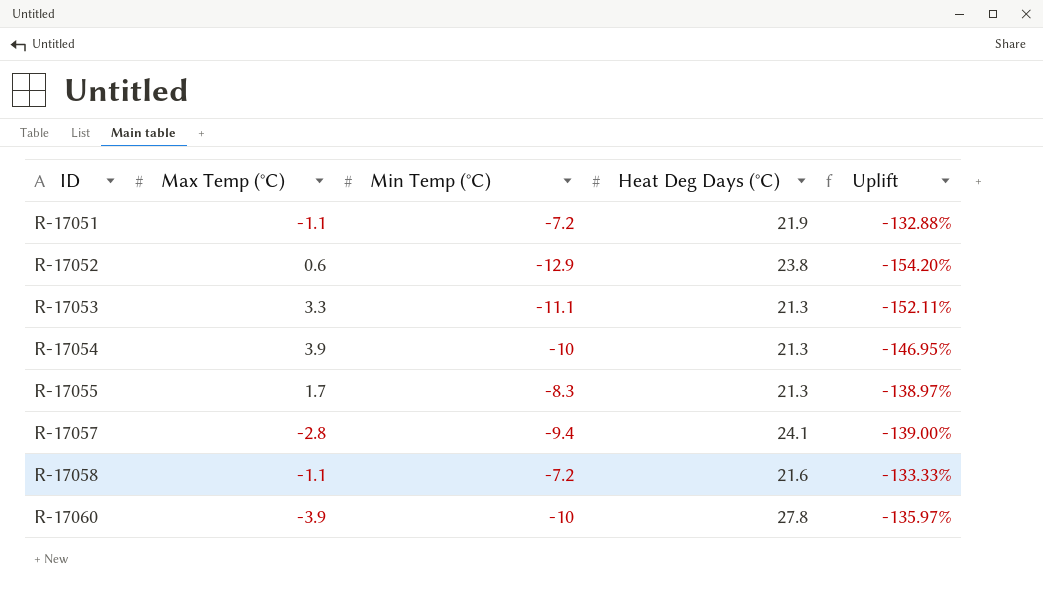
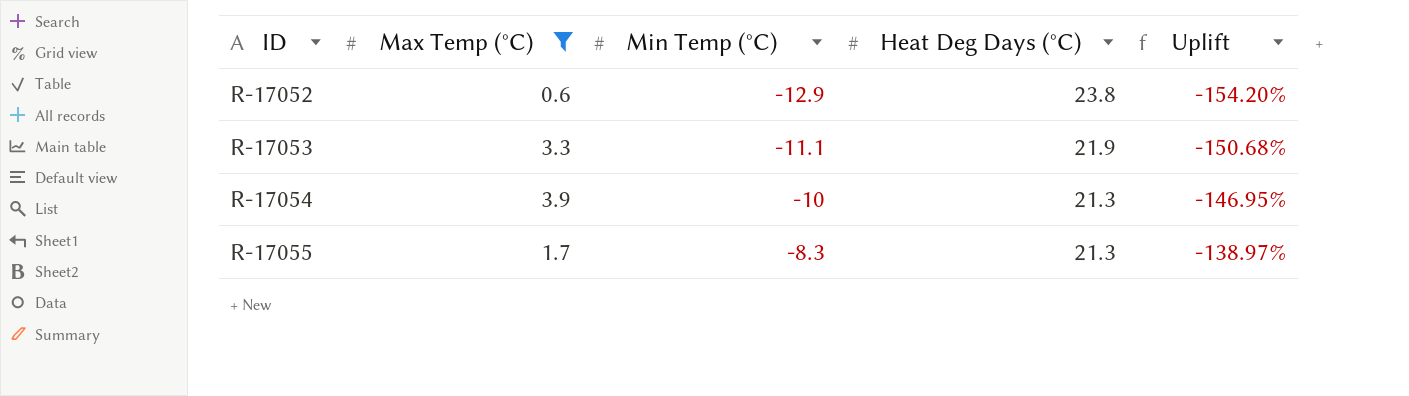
filter: none -> Max Temp (°C) >= 0.6
R-17053 | Heat Deg Days (°C): 21.3 -> 21.9
R-17053 | Uplift: -152.11% -> -150.68%

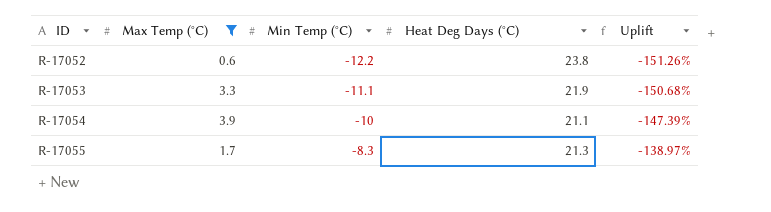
R-17052 | Min Temp (°C): -12.9 -> -12.2
R-17052 | Uplift: -154.20% -> -151.26%
R-17054 | Heat Deg Days (°C): 21.3 -> 21.1
R-17054 | Uplift: -146.95% -> -147.39%

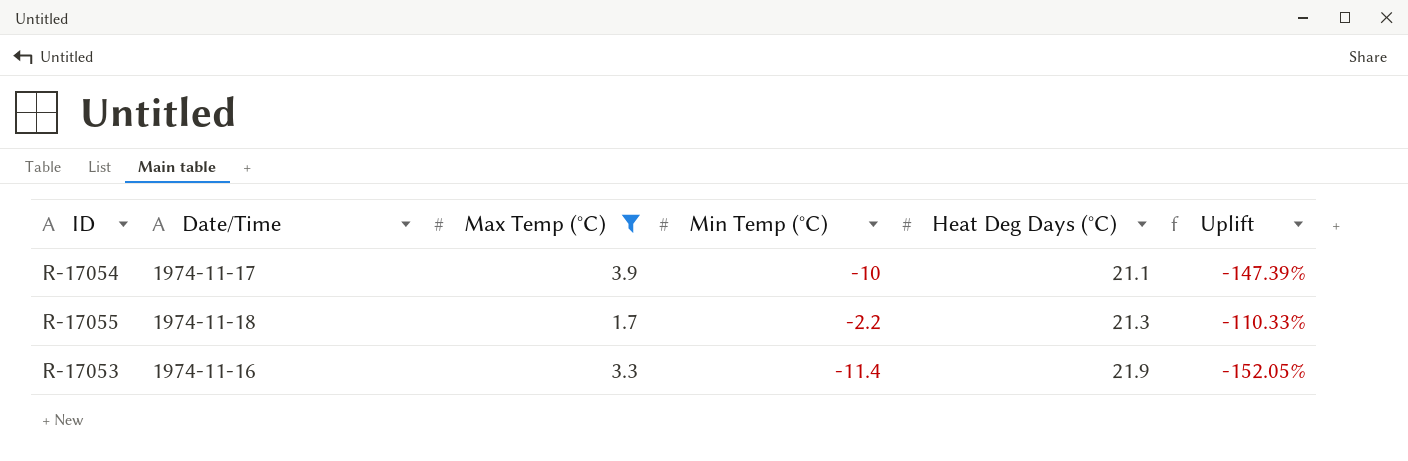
row order: ID ascending -> Heat Deg Days (°C) ascending
column Date/Time | position: none -> 2
row R-17052: 0.6 | -12.2 | 23.8 | -151.26% -> none
R-17055 | Min Temp (°C): -8.3 -> -2.2
R-17055 | Uplift: -138.97% -> -110.33%
R-17053 | Min Temp (°C): -11.1 -> -11.4
R-17053 | Uplift: -150.68% -> -152.05%

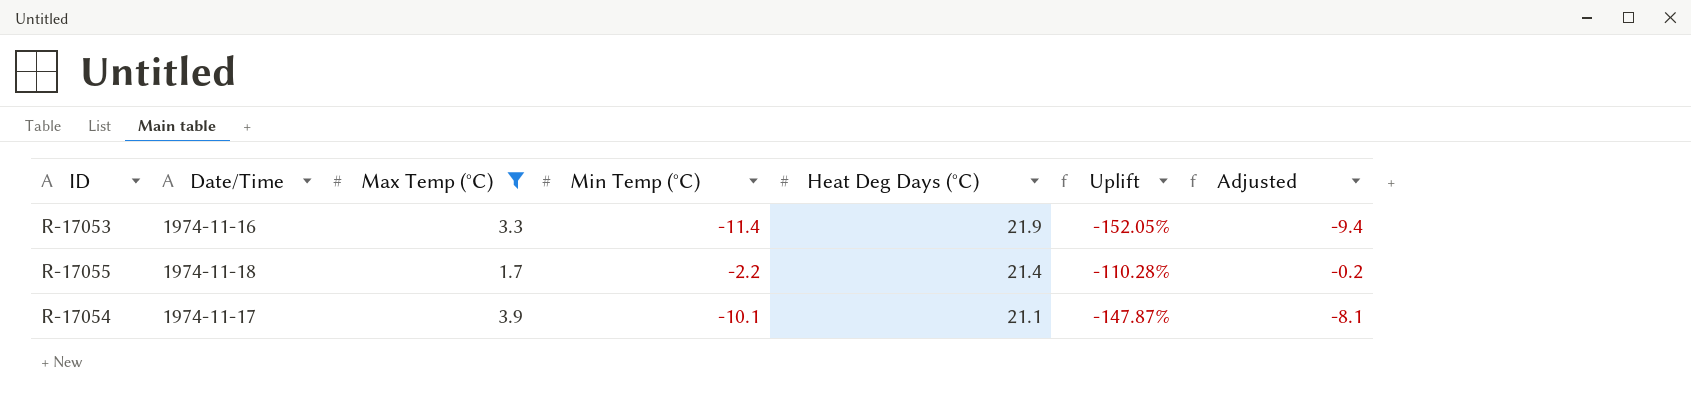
row order: Heat Deg Days (°C) ascending -> Heat Deg Days (°C) descending
column Adjusted | formula: none -> [Min Temp (°C)] + 2
R-17055 | Heat Deg Days (°C): 21.3 -> 21.4
R-17055 | Uplift: -110.33% -> -110.28%
R-17054 | Min Temp (°C): -10 -> -10.1
R-17054 | Uplift: -147.39% -> -147.87%

